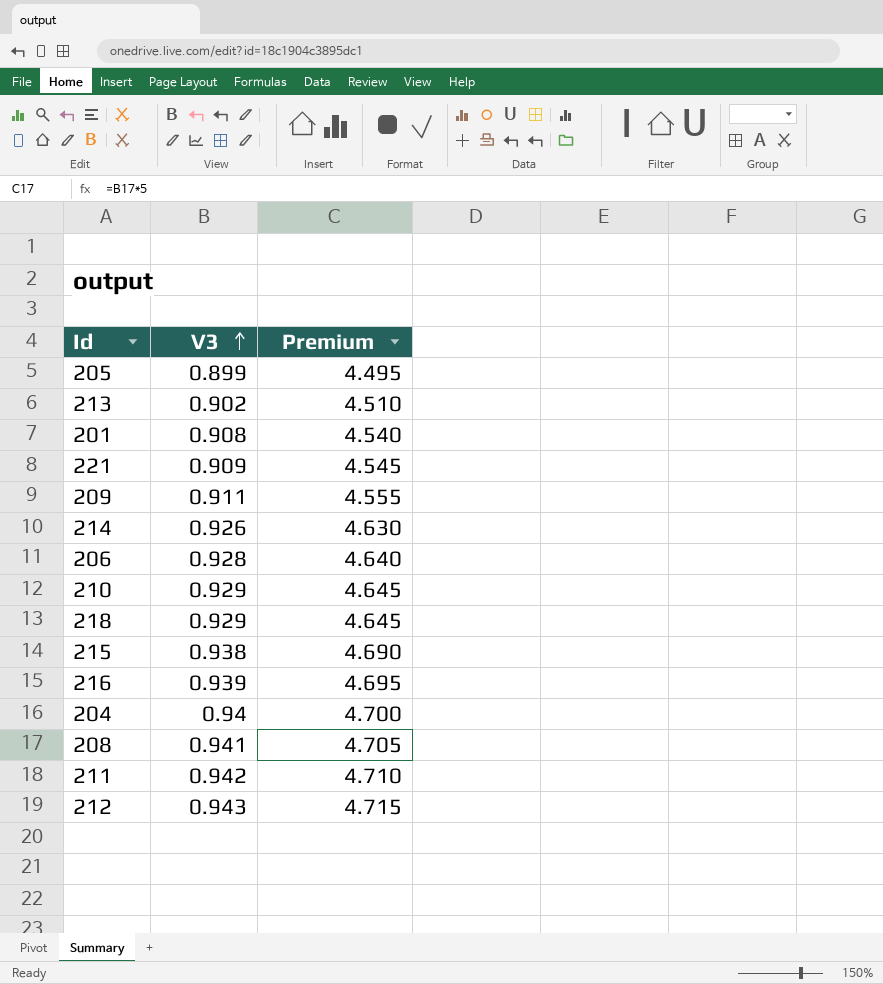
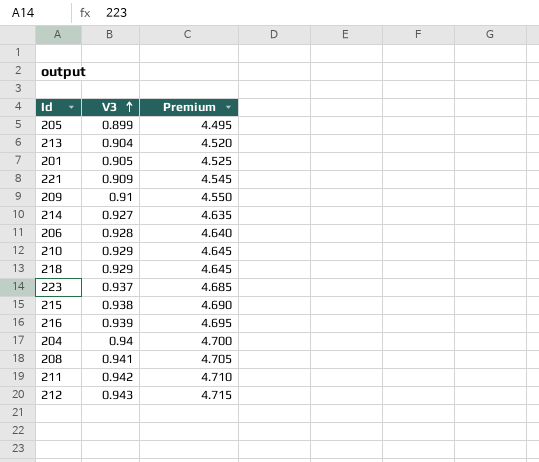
213 | V3: 0.902 -> 0.904
213 | Premium: 4.510 -> 4.520
201 | V3: 0.908 -> 0.905
201 | Premium: 4.540 -> 4.525
209 | V3: 0.911 -> 0.91
209 | Premium: 4.555 -> 4.550
214 | V3: 0.926 -> 0.927
214 | Premium: 4.630 -> 4.635
row 223: none -> 0.937 | 4.685

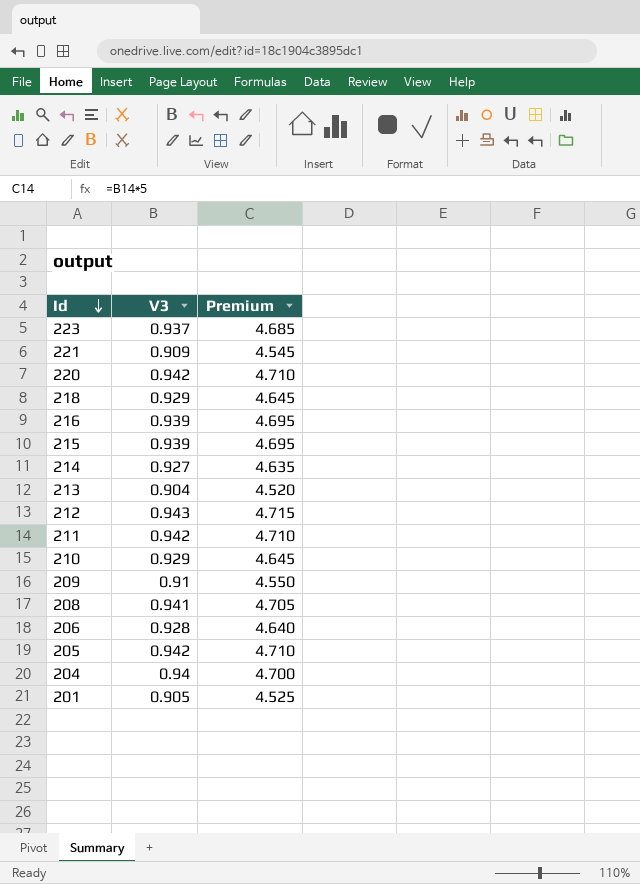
row order: V3 ascending -> Id descending
row 220: none -> 0.942 | 4.710
215 | V3: 0.938 -> 0.939
215 | Premium: 4.690 -> 4.695
205 | V3: 0.899 -> 0.942
205 | Premium: 4.495 -> 4.710

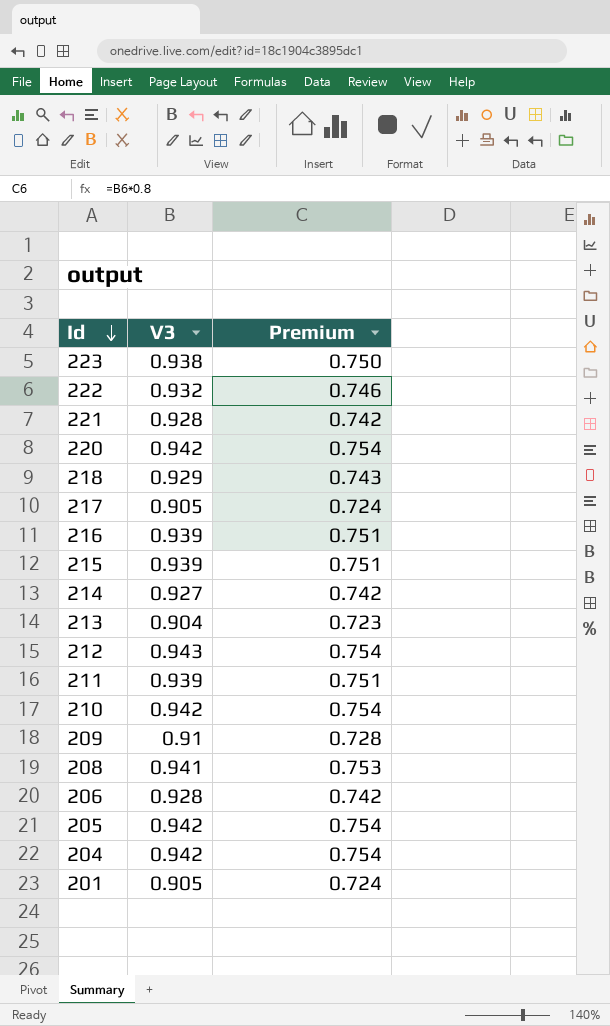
column Premium | formula: [V3] * 5 -> [V3] * 0.8
223 | V3: 0.937 -> 0.938
row 222: none -> 0.932 | 0.746
221 | V3: 0.909 -> 0.928
row 217: none -> 0.905 | 0.724
211 | V3: 0.942 -> 0.939
210 | V3: 0.929 -> 0.942
204 | V3: 0.94 -> 0.942

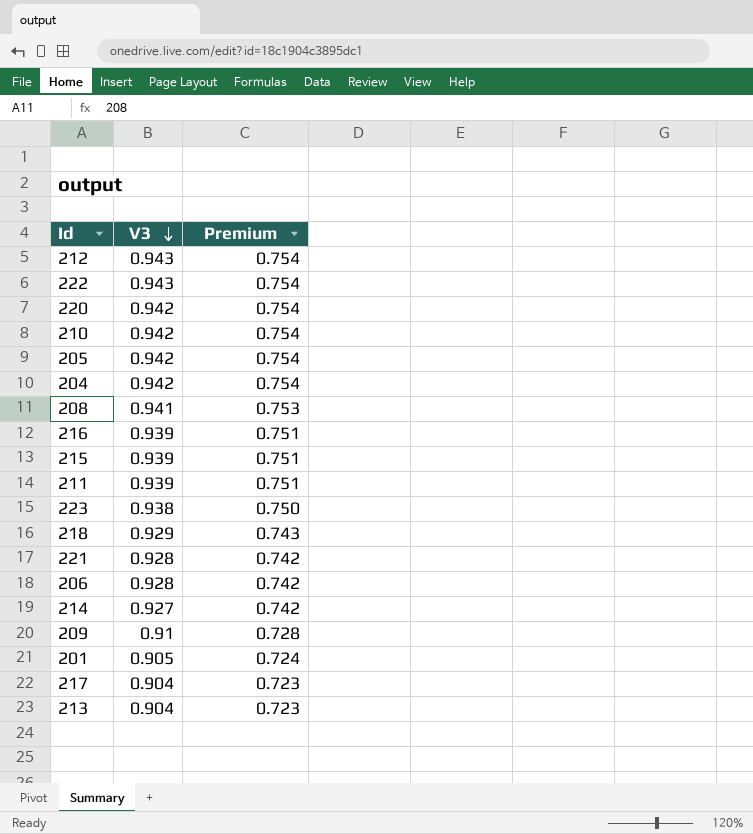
row order: Id descending -> V3 descending
222 | V3: 0.932 -> 0.943
222 | Premium: 0.746 -> 0.754
217 | V3: 0.905 -> 0.904
217 | Premium: 0.724 -> 0.723

